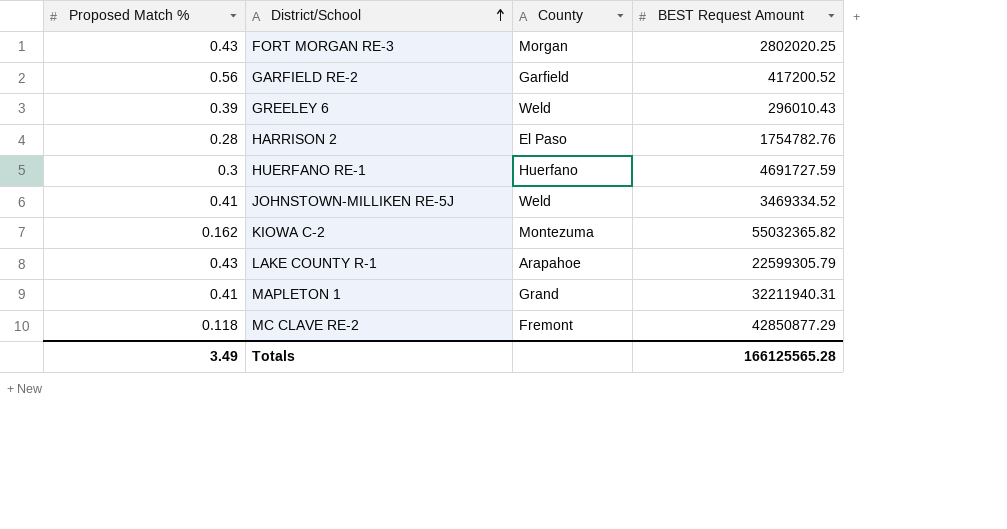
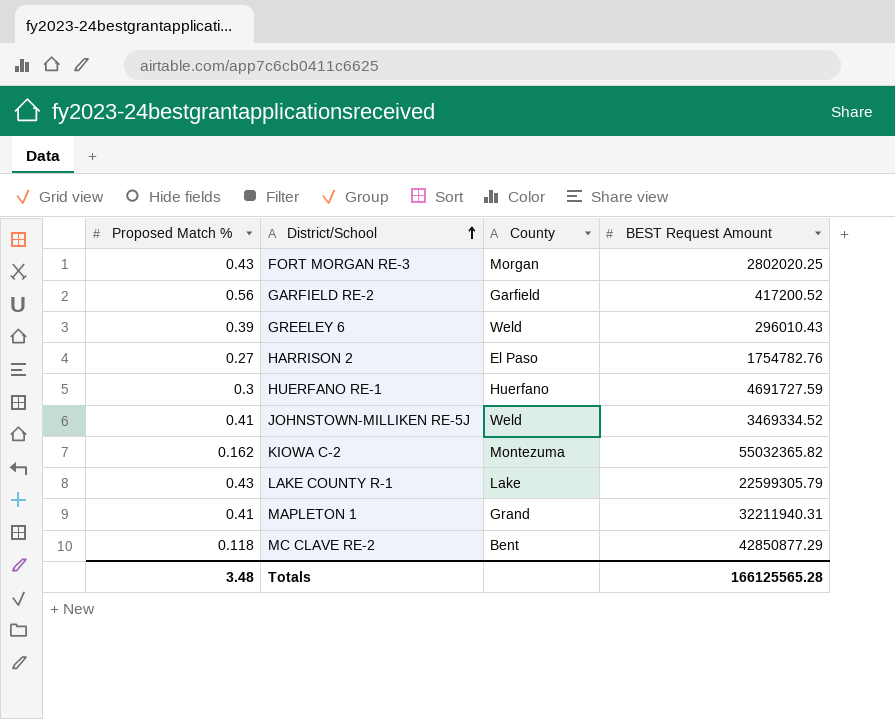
HARRISON 2 | Proposed Match %: 0.28 -> 0.27
LAKE COUNTY R-1 | County: Arapahoe -> Lake
MC CLAVE RE-2 | County: Fremont -> Bent
Totals | Proposed Match %: 3.49 -> 3.48

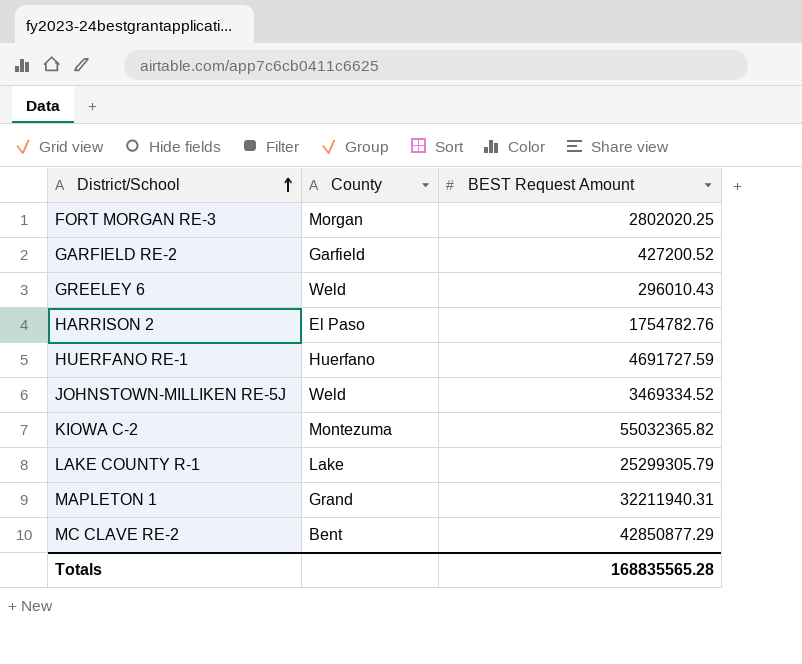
column Proposed Match % | position: 1 -> none
GARFIELD RE-2 | BEST Request Amount: 417200.52 -> 427200.52
LAKE COUNTY R-1 | BEST Request Amount: 22599305.79 -> 25299305.79
Totals | BEST Request Amount: 166125565.28 -> 168835565.28

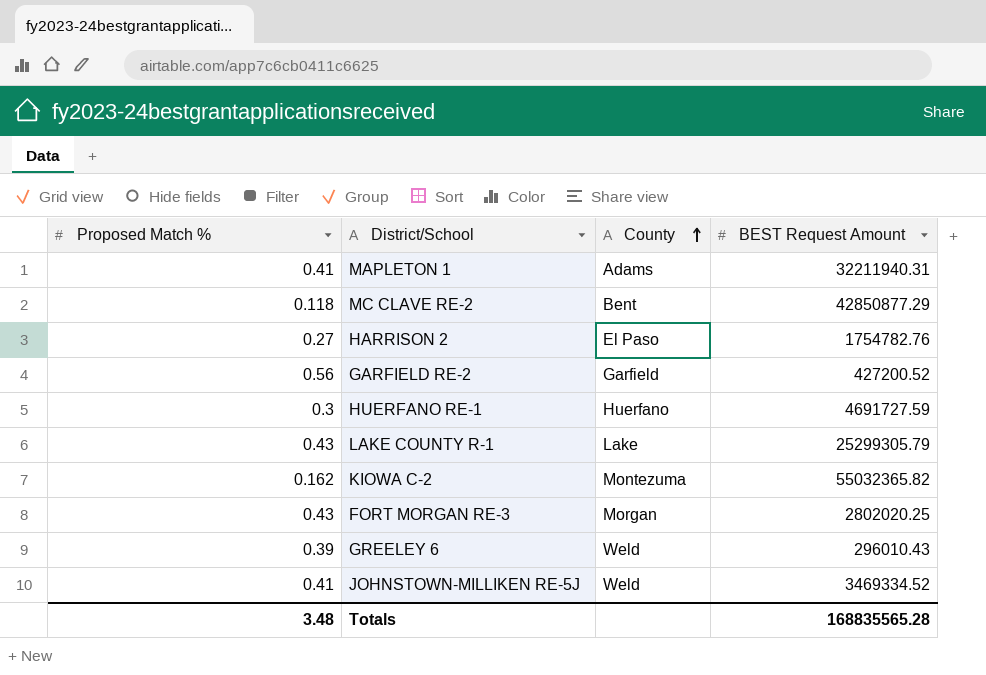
row order: District/School ascending -> County ascending
column Proposed Match % | position: none -> 1
MAPLETON 1 | County: Grand -> Adams

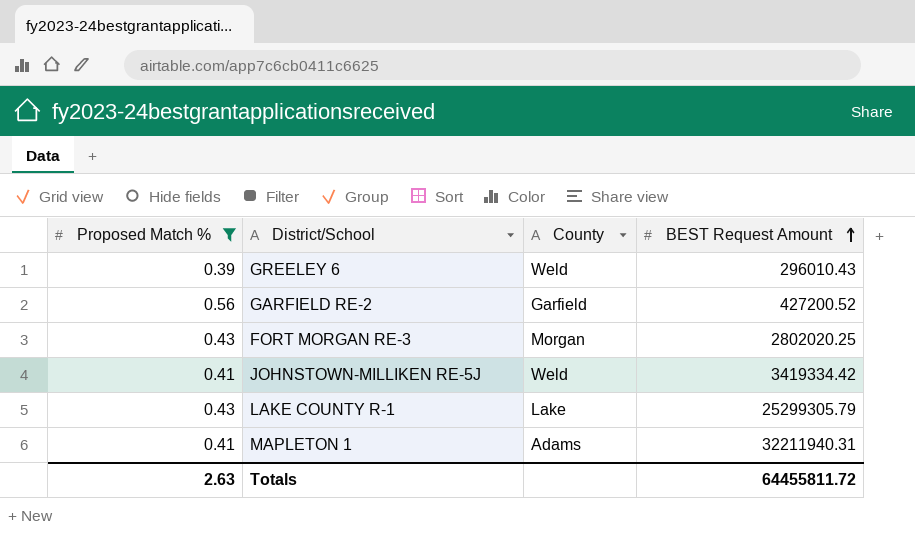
filter: none -> Proposed Match % >= 0.39
row order: County ascending -> BEST Request Amount ascending
JOHNSTOWN-MILLIKEN RE-5J | BEST Request Amount: 3469334.52 -> 3419334.42
Totals | Proposed Match %: 3.48 -> 2.63
Totals | BEST Request Amount: 168835565.28 -> 64455811.72

